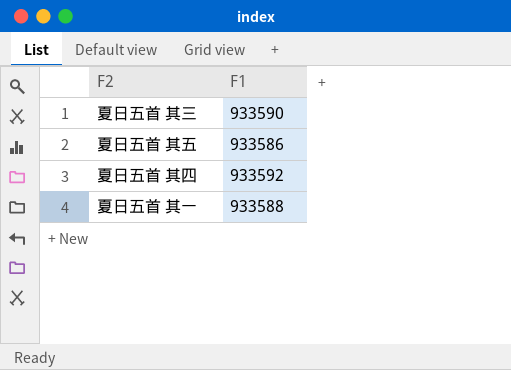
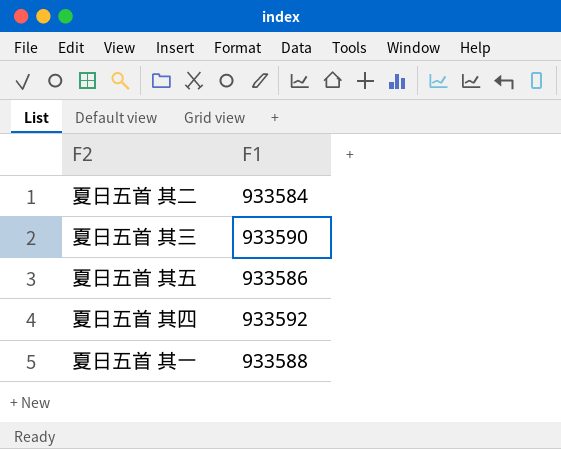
row 夏日五首 其二: none -> 933584

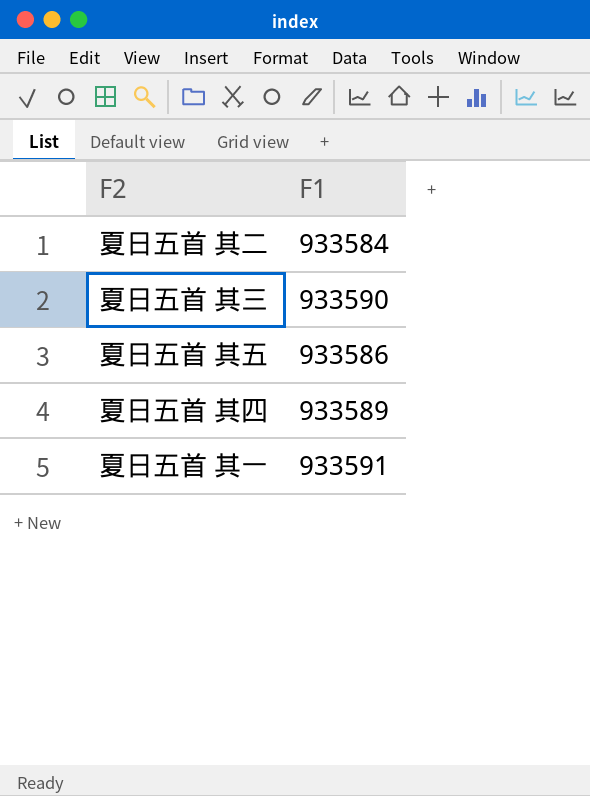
夏日五首 其四 | F1: 933592 -> 933589
夏日五首 其一 | F1: 933588 -> 933591

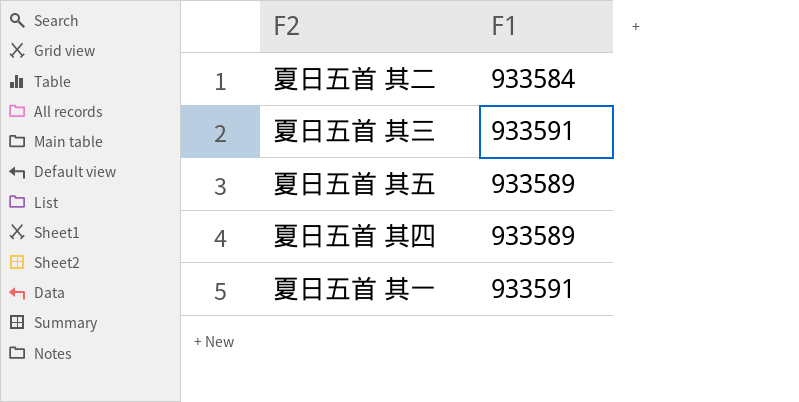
夏日五首 其三 | F1: 933590 -> 933591
夏日五首 其五 | F1: 933586 -> 933589

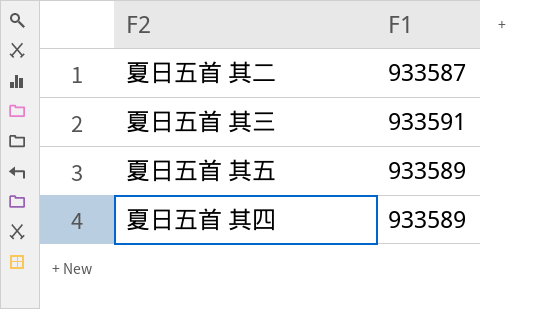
row 夏日五首 其一: 933591 -> none
夏日五首 其二 | F1: 933584 -> 933587

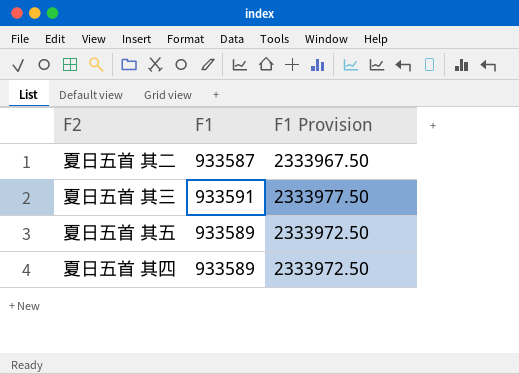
column F1 Provision | formula: none -> [F1] * 2.5

